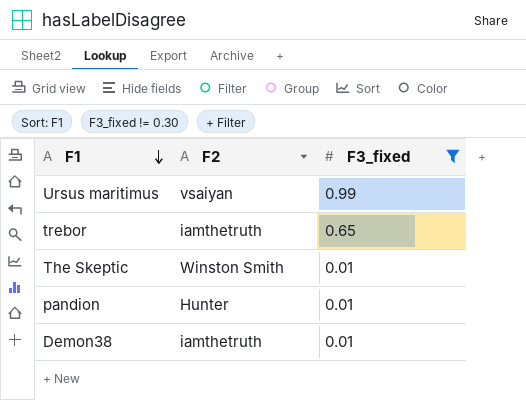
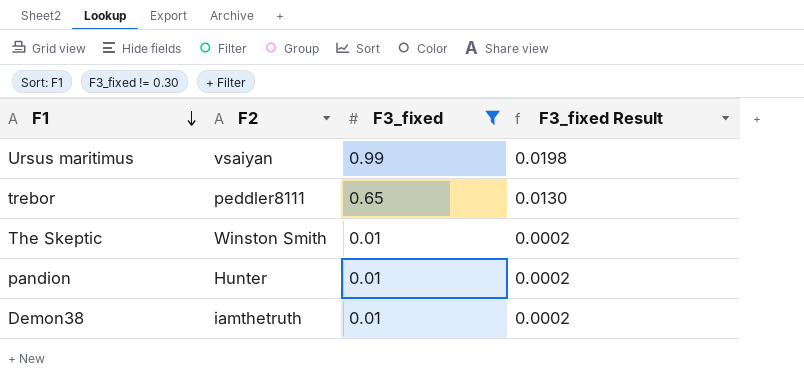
column F3_fixed Result | formula: none -> [F3_fixed] * 0.02
trebor | F2: iamthetruth -> peddler8111

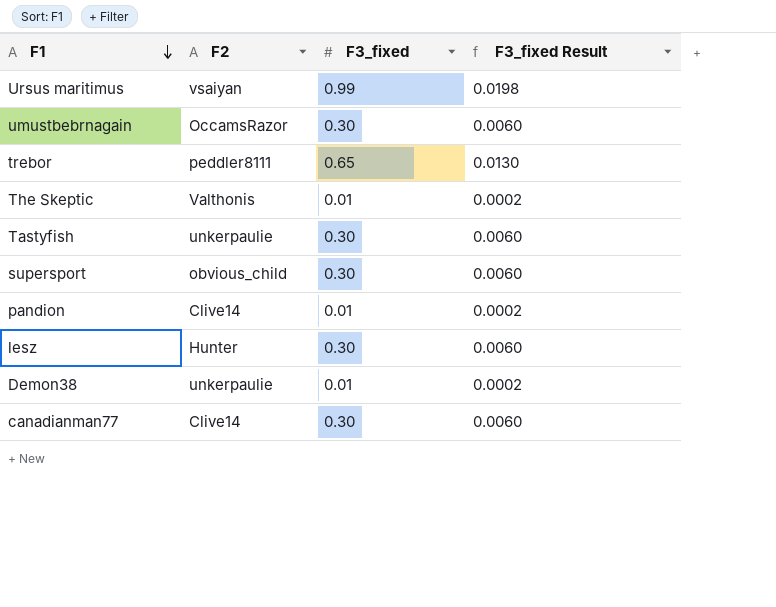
filter: F3_fixed != 0.30 -> none
The Skeptic | F2: Winston Smith -> Valthonis
pandion | F2: Hunter -> Clive14
Demon38 | F2: iamthetruth -> unkerpaulie

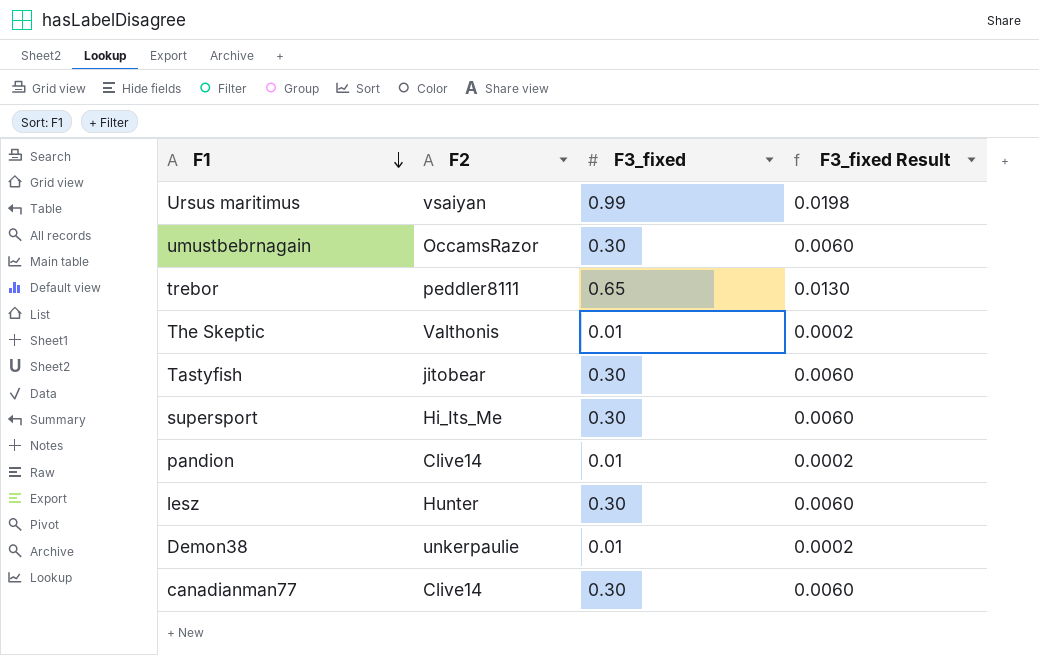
Tastyfish | F2: unkerpaulie -> jitobear
supersport | F2: obvious_child -> Hi_Its_Me

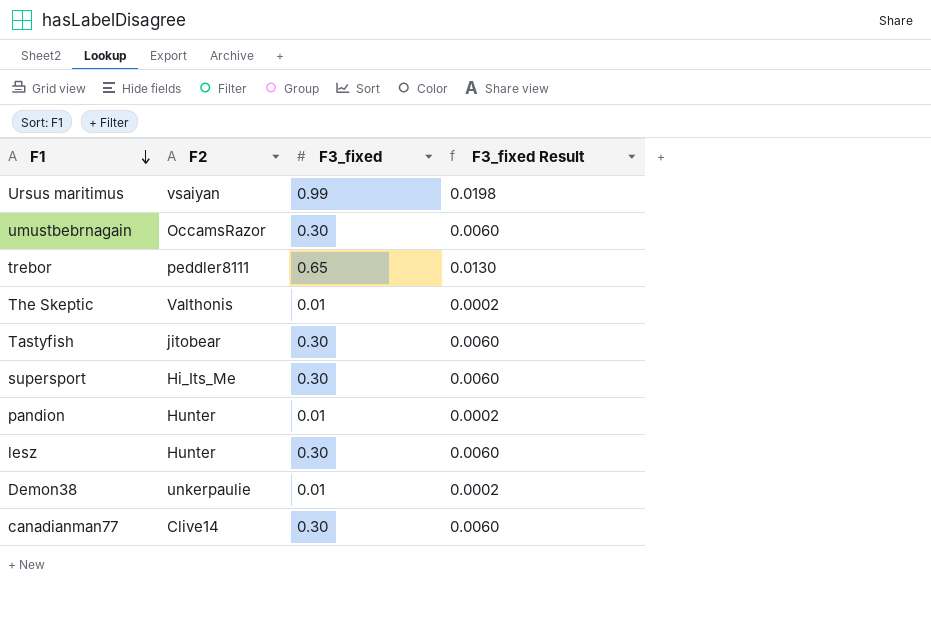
pandion | F2: Clive14 -> Hunter

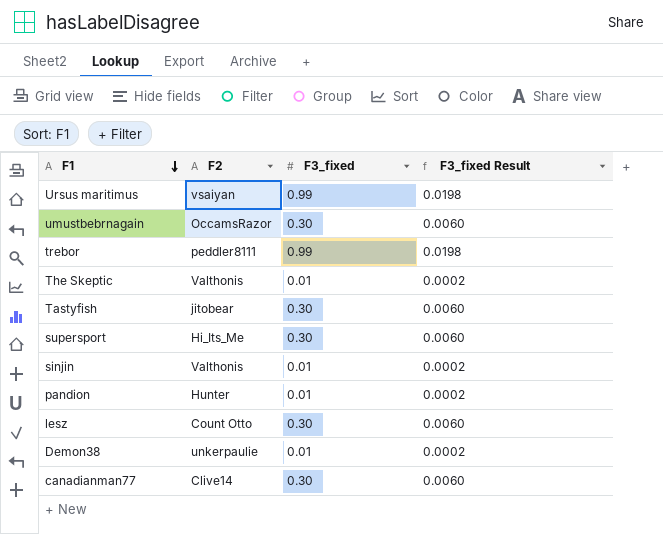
trebor | F3_fixed: 0.65 -> 0.99
trebor | F3_fixed Result: 0.0130 -> 0.0198
row sinjin: none -> Valthonis | 0.01 | 0.0002
lesz | F2: Hunter -> Count Otto

